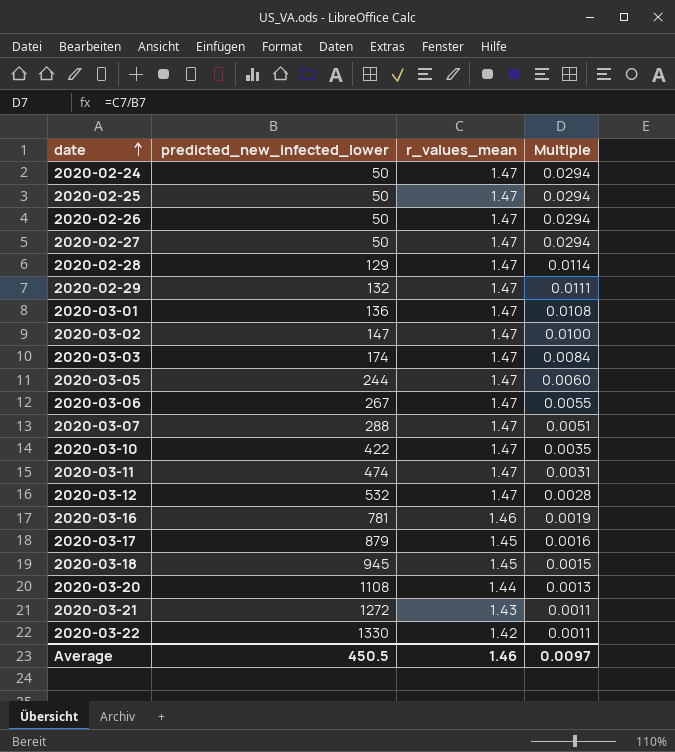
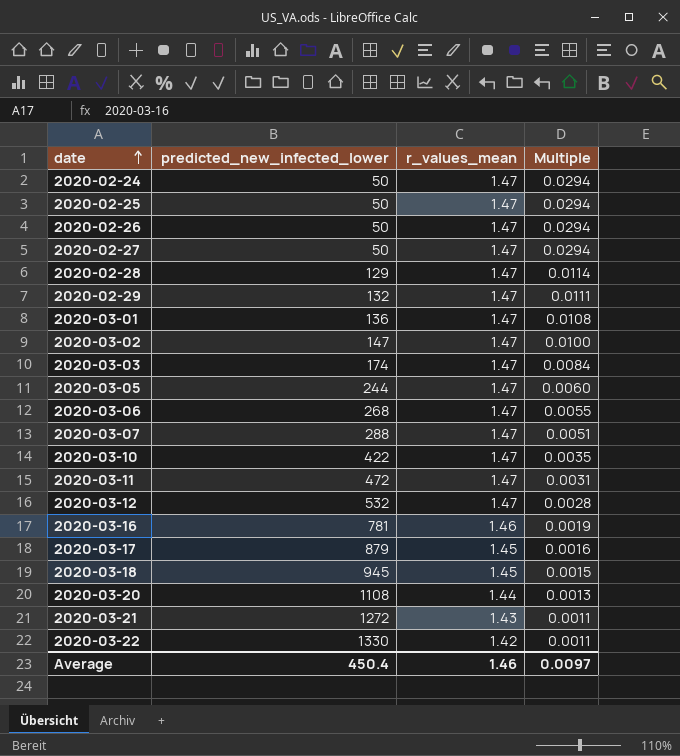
2020-03-06 | predicted_new_infected_lower: 267 -> 268
2020-03-11 | predicted_new_infected_lower: 474 -> 472
Average | predicted_new_infected_lower: 450.5 -> 450.4

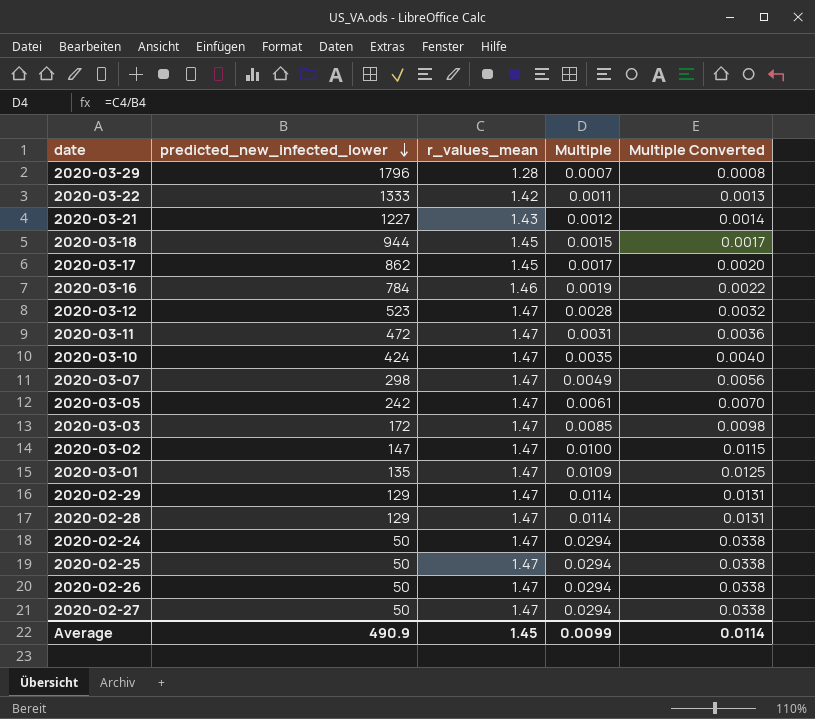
row order: date ascending -> predicted_new_infected_lower descending
column Multiple Converted | formula: none -> [Multiple] * 1.15
row 2020-03-06: 268 | 1.47 | 0.0055 -> none
row 2020-03-20: 1108 | 1.44 | 0.0013 -> none
row 2020-03-29: none -> 1796 | 1.28 | 0.0007 | 0.0008
2020-03-22 | predicted_new_infected_lower: 1330 -> 1333
2020-03-21 | predicted_new_infected_lower: 1272 -> 1227
2020-03-21 | Multiple: 0.0011 -> 0.0012
2020-03-18 | predicted_new_infected_lower: 945 -> 944
2020-03-17 | predicted_new_infected_lower: 879 -> 862
2020-03-17 | Multiple: 0.0016 -> 0.0017
2020-03-16 | predicted_new_infected_lower: 781 -> 784
2020-03-12 | predicted_new_infected_lower: 532 -> 523
2020-03-10 | predicted_new_infected_lower: 422 -> 424
2020-03-07 | predicted_new_infected_lower: 288 -> 298
2020-03-07 | Multiple: 0.0051 -> 0.0049
2020-03-05 | predicted_new_infected_lower: 244 -> 242
2020-03-05 | Multiple: 0.0060 -> 0.0061
2020-03-03 | predicted_new_infected_lower: 174 -> 172
2020-03-03 | Multiple: 0.0084 -> 0.0085
2020-03-01 | predicted_new_infected_lower: 136 -> 135
2020-03-01 | Multiple: 0.0108 -> 0.0109
2020-02-29 | predicted_new_infected_lower: 132 -> 129
2020-02-29 | Multiple: 0.0111 -> 0.0114
Average | predicted_new_infected_lower: 450.4 -> 490.9
Average | r_values_mean: 1.46 -> 1.45
Average | Multiple: 0.0097 -> 0.0099

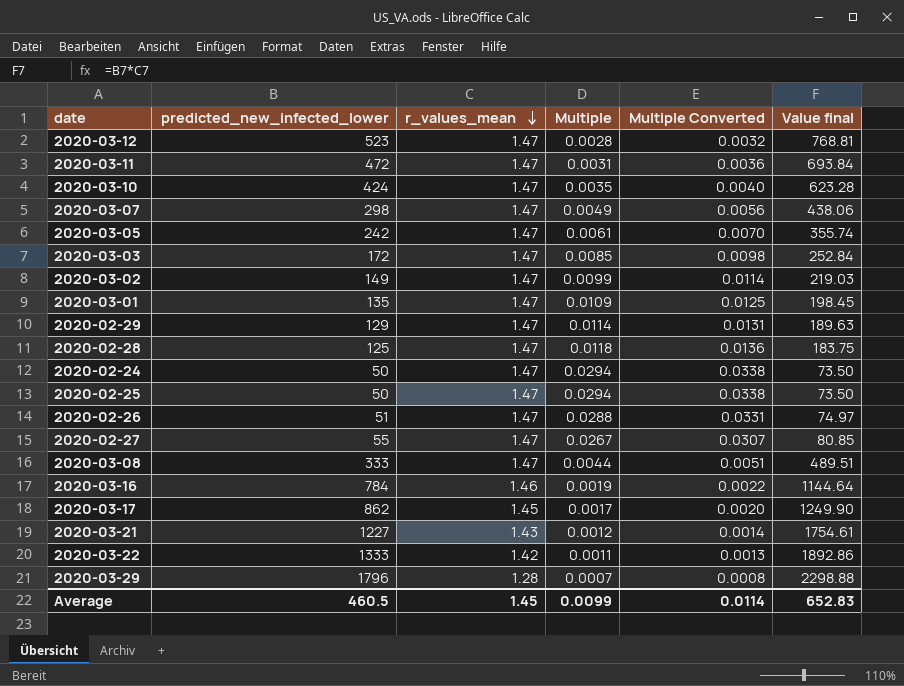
row order: predicted_new_infected_lower descending -> r_values_mean descending
column Value final | formula: none -> [predicted_new_infected_lower] * [r_values_mean]
row 2020-03-18: 944 | 1.45 | 0.0015 | 0.0017 -> none
2020-03-02 | predicted_new_infected_lower: 147 -> 149
2020-03-02 | Multiple: 0.0100 -> 0.0099
2020-03-02 | Multiple Converted: 0.0115 -> 0.0114
2020-02-28 | predicted_new_infected_lower: 129 -> 125
2020-02-28 | Multiple: 0.0114 -> 0.0118
2020-02-28 | Multiple Converted: 0.0131 -> 0.0136
2020-02-26 | predicted_new_infected_lower: 50 -> 51
2020-02-26 | Multiple: 0.0294 -> 0.0288
2020-02-26 | Multiple Converted: 0.0338 -> 0.0331
2020-02-27 | predicted_new_infected_lower: 50 -> 55
2020-02-27 | Multiple: 0.0294 -> 0.0267
2020-02-27 | Multiple Converted: 0.0338 -> 0.0307
row 2020-03-08: none -> 333 | 1.47 | 0.0044 | 0.0051 | 489.51
Average | predicted_new_infected_lower: 490.9 -> 460.5

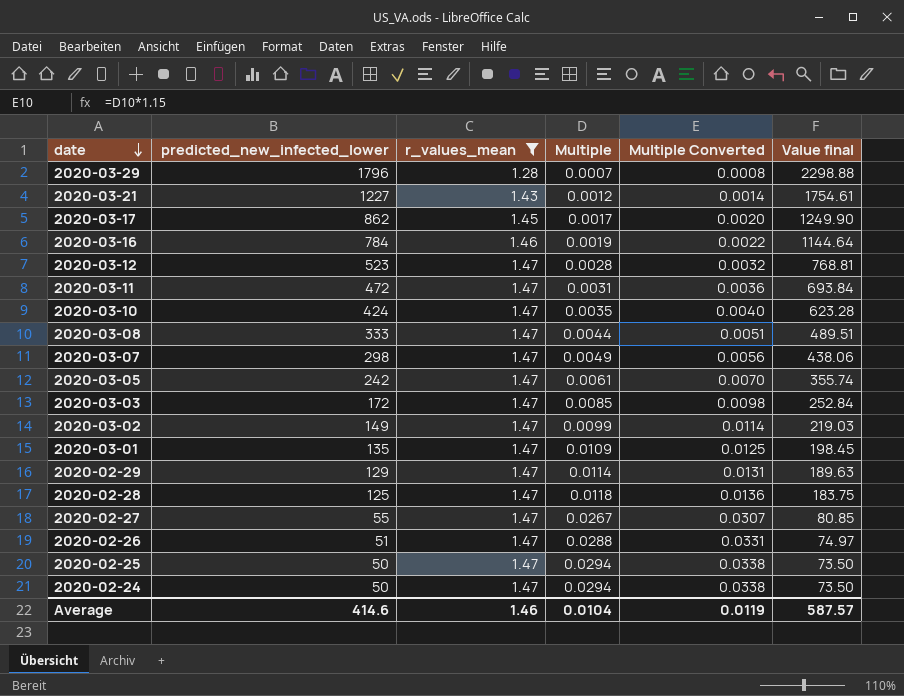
filter: none -> r_values_mean != 1.42
row order: r_values_mean descending -> date descending
Average | predicted_new_infected_lower: 460.5 -> 414.6
Average | r_values_mean: 1.45 -> 1.46
Average | Multiple: 0.0099 -> 0.0104
Average | Multiple Converted: 0.0114 -> 0.0119
Average | Value final: 652.83 -> 587.57

